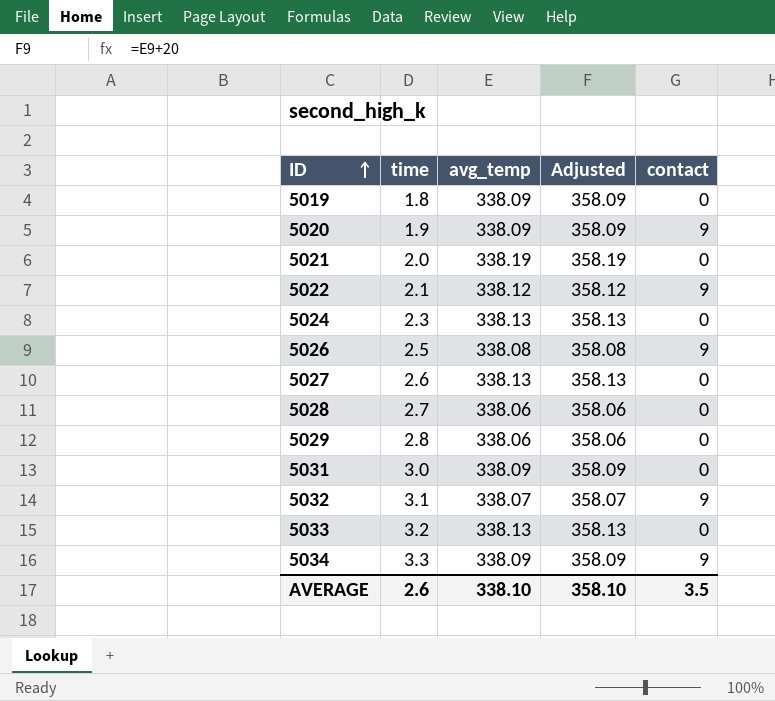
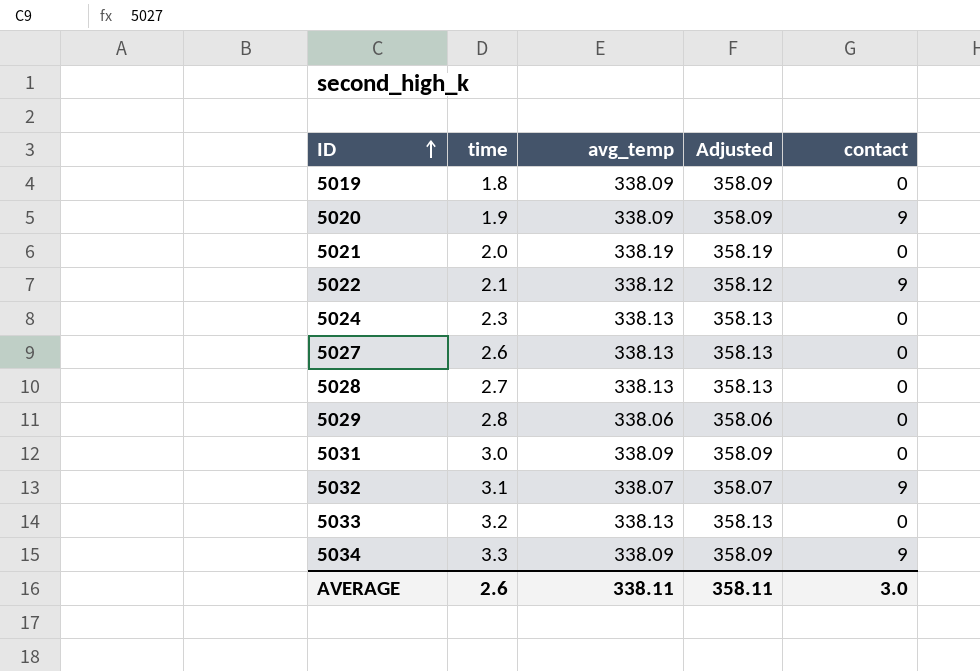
row 5026: 2.5 | 338.08 | 358.08 | 9 -> none
5028 | avg_temp: 338.06 -> 338.13
5028 | Adjusted: 358.06 -> 358.13
AVERAGE | avg_temp: 338.10 -> 338.11
AVERAGE | Adjusted: 358.10 -> 358.11
AVERAGE | contact: 3.5 -> 3.0

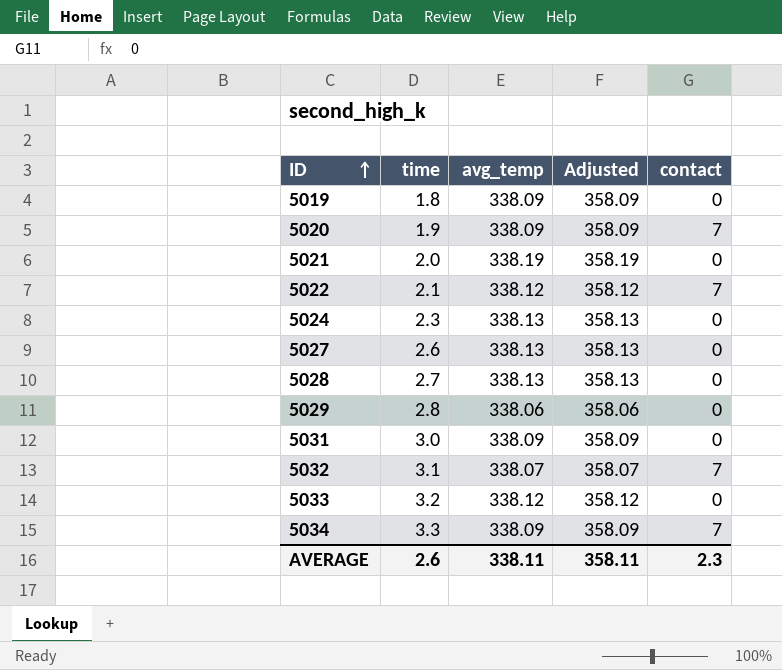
5020 | contact: 9 -> 7
5022 | contact: 9 -> 7
5032 | contact: 9 -> 7
5033 | avg_temp: 338.13 -> 338.12
5033 | Adjusted: 358.13 -> 358.12
5034 | contact: 9 -> 7
AVERAGE | contact: 3.0 -> 2.3

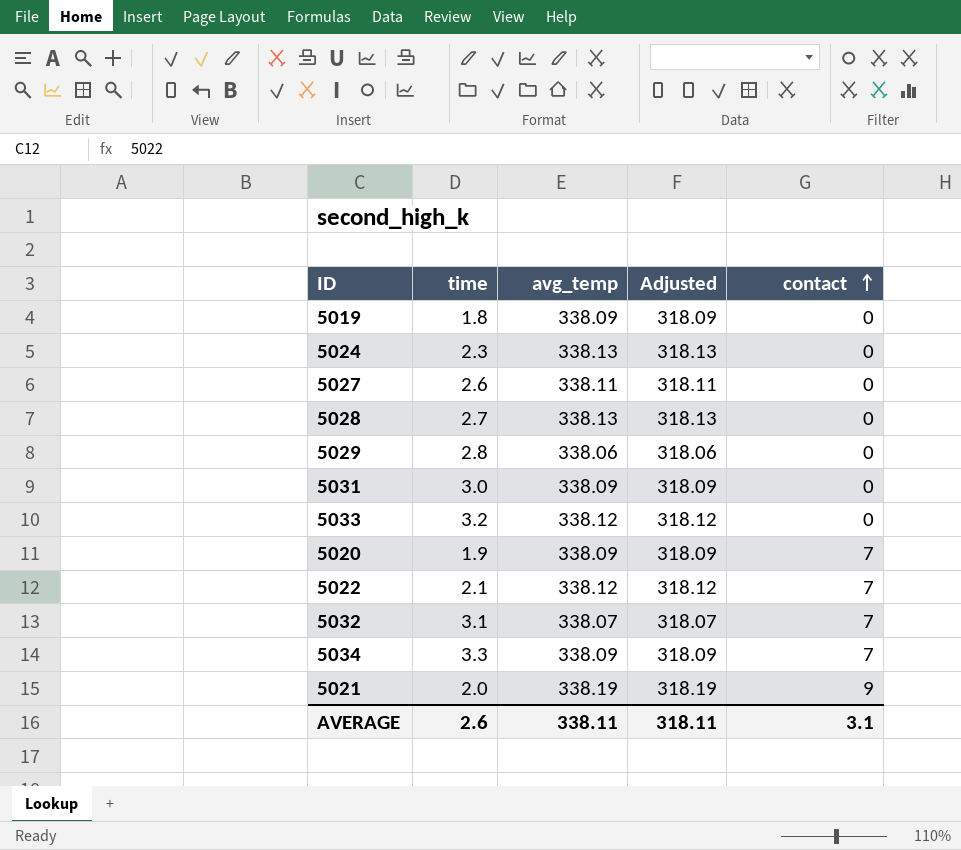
row order: ID ascending -> contact ascending
column Adjusted | formula: [avg_temp] + 20 -> [avg_temp] - 20
5027 | avg_temp: 338.13 -> 338.11
5021 | contact: 0 -> 9
AVERAGE | Adjusted: 358.11 -> 318.11
AVERAGE | contact: 2.3 -> 3.1

